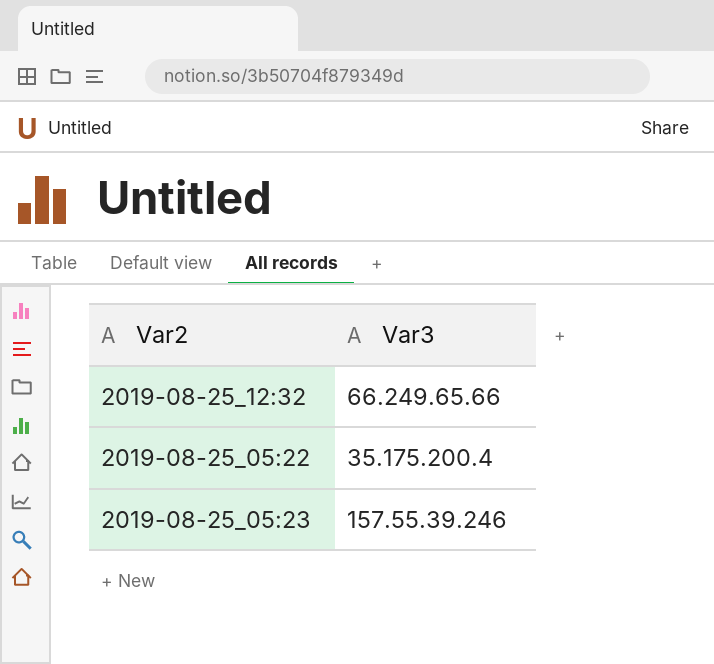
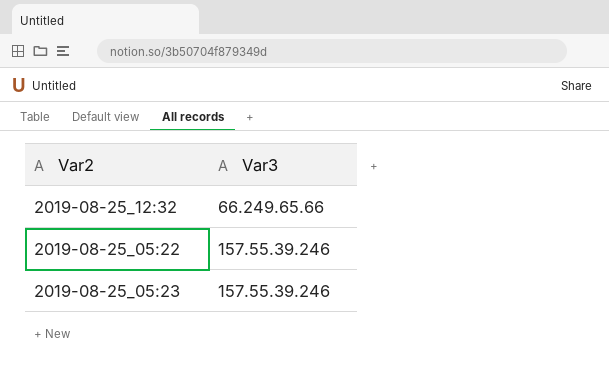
2019-08-25_05:22 | Var3: 35.175.200.4 -> 157.55.39.246

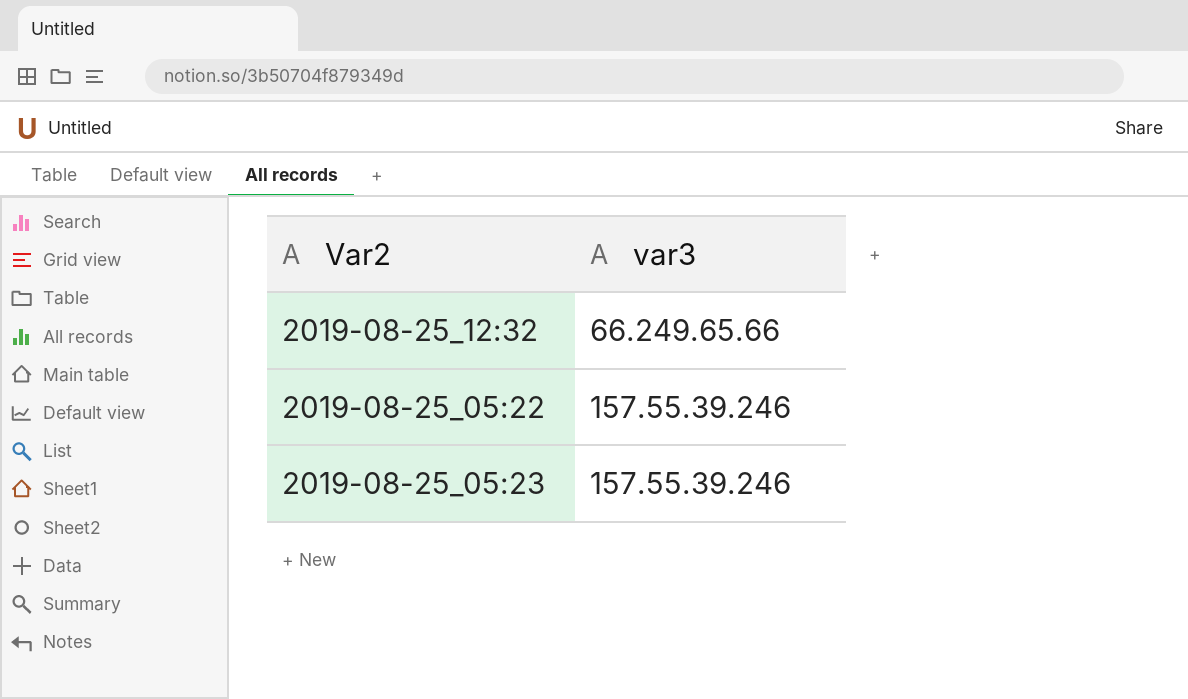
column name: Var3 -> var3

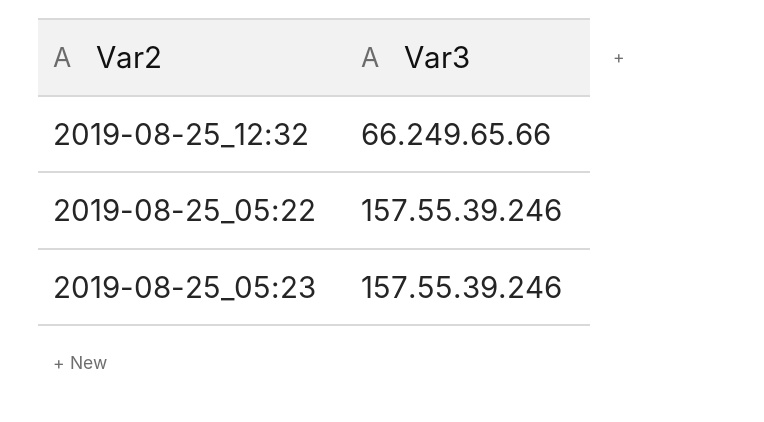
column name: var3 -> Var3

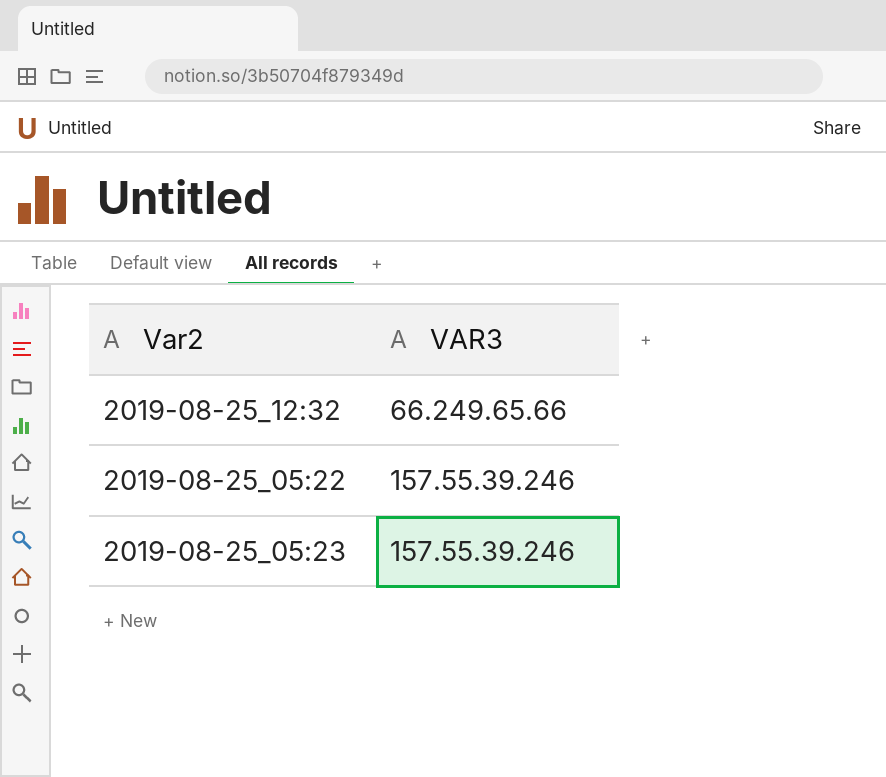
column name: Var3 -> VAR3

